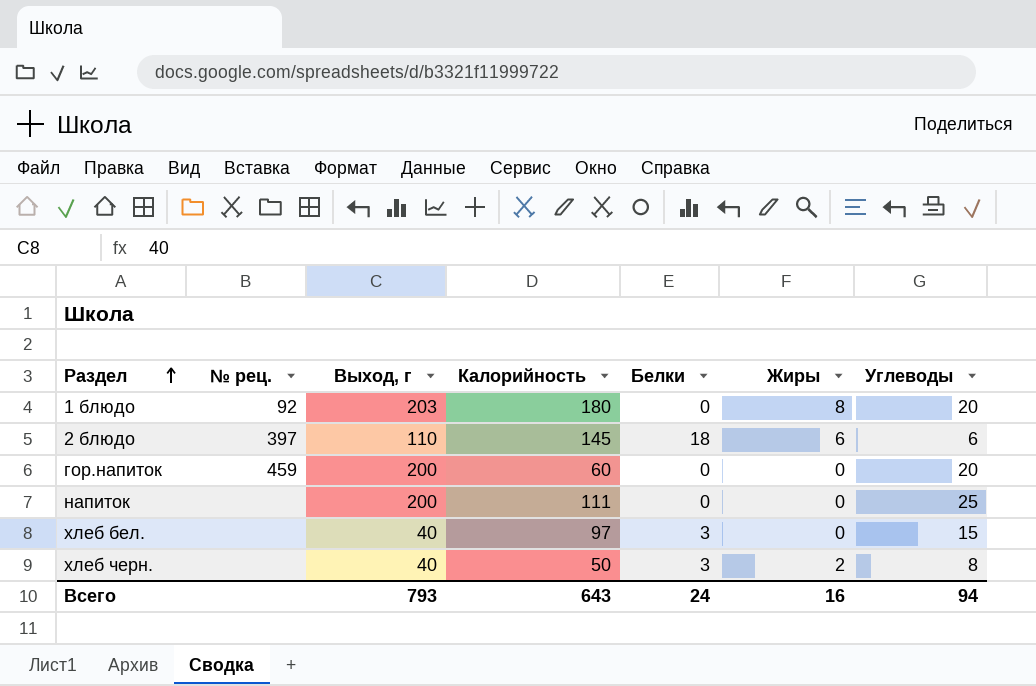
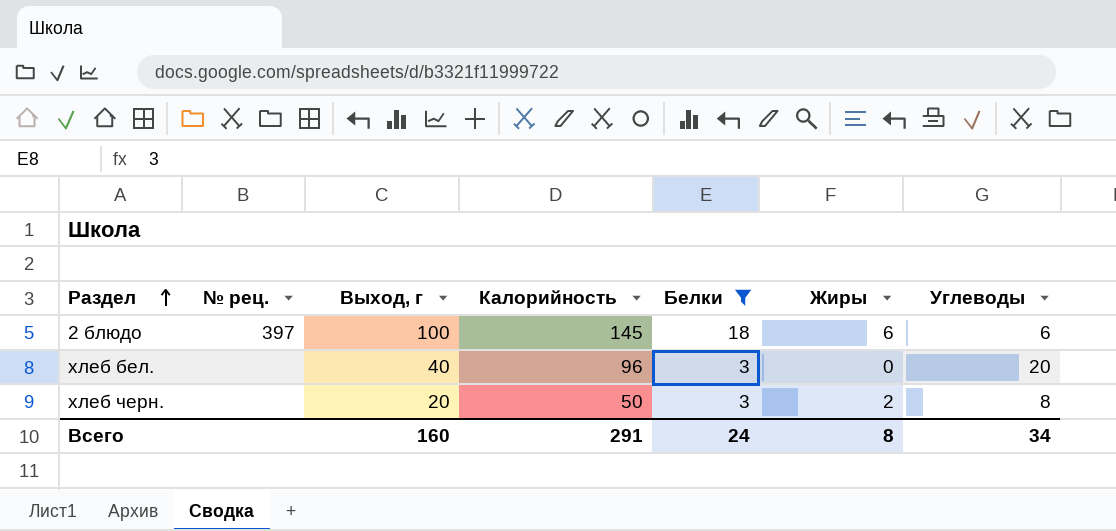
filter: none -> Белки != 0
2 блюдо | Выход, г: 110 -> 100
хлеб бел. | Калорийность: 97 -> 96
хлеб бел. | Углеводы: 15 -> 20
хлеб черн. | Выход, г: 40 -> 20
Всего | Выход, г: 793 -> 160
Всего | Калорийность: 643 -> 291
Всего | Жиры: 16 -> 8
Всего | Углеводы: 94 -> 34

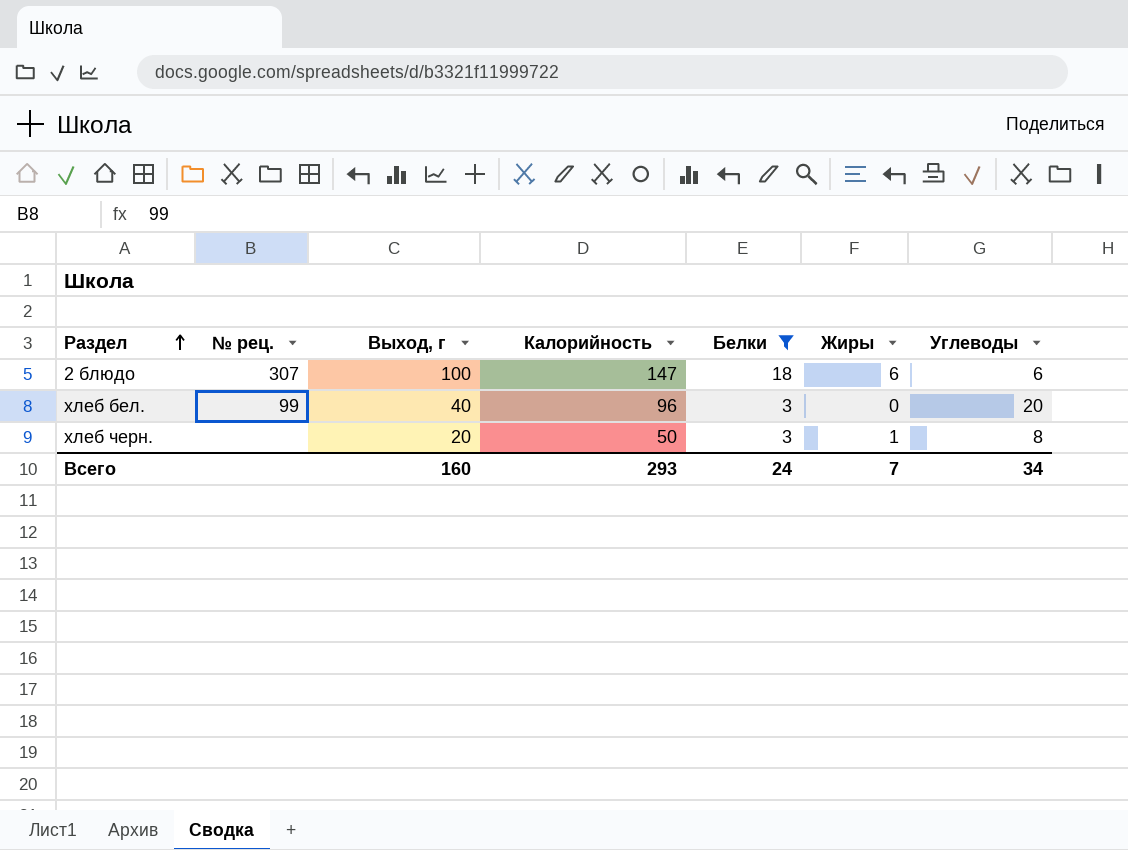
2 блюдо | № рец.: 397 -> 307
2 блюдо | Калорийность: 145 -> 147
хлеб бел. | № рец.: none -> 99
хлеб черн. | Жиры: 2 -> 1
Всего | Калорийность: 291 -> 293
Всего | Жиры: 8 -> 7

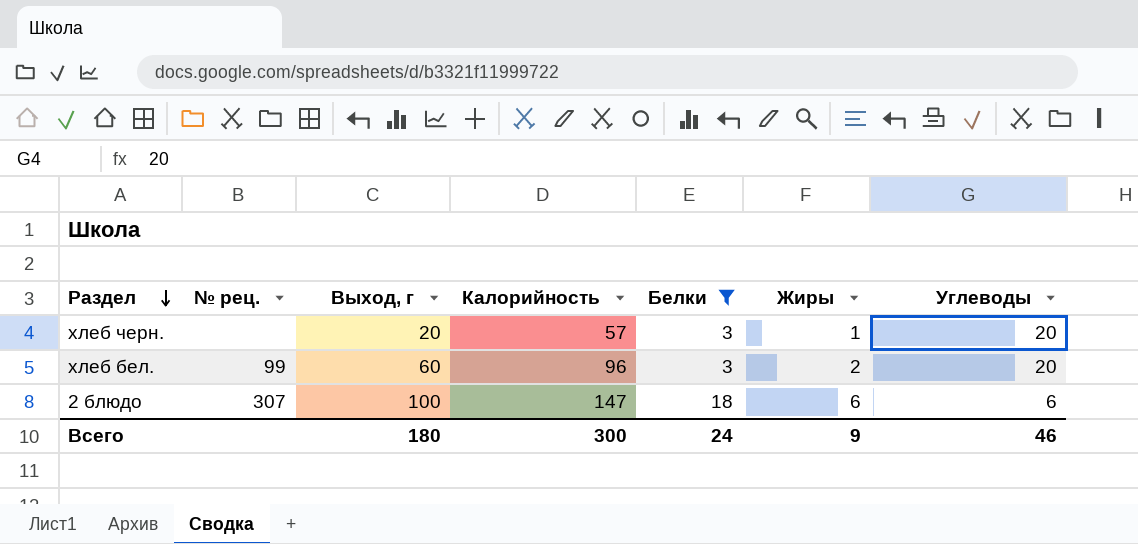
row order: Раздел ascending -> Раздел descending
хлеб черн. | Калорийность: 50 -> 57
хлеб черн. | Углеводы: 8 -> 20
хлеб бел. | Выход, г: 40 -> 60
хлеб бел. | Жиры: 0 -> 2
Всего | Выход, г: 160 -> 180
Всего | Калорийность: 293 -> 300
Всего | Жиры: 7 -> 9
Всего | Углеводы: 34 -> 46

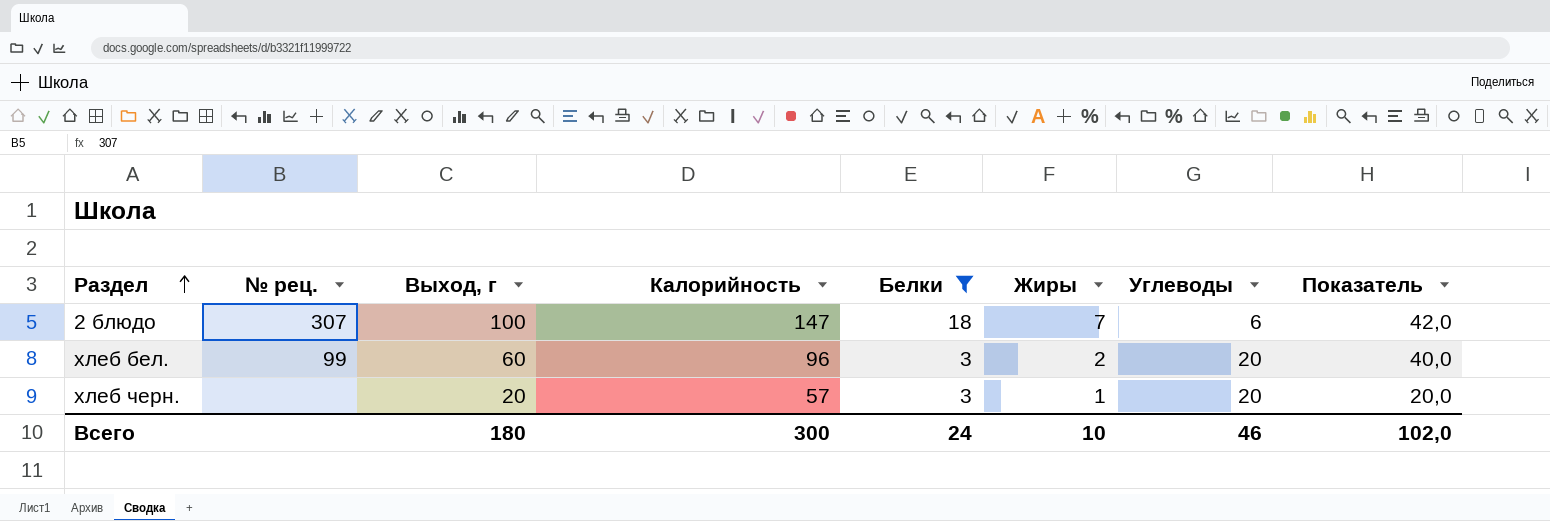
row order: Раздел descending -> Раздел ascending
column Показатель | formula: none -> [Жиры] * [Углеводы]
2 блюдо | Жиры: 6 -> 7
Всего | Жиры: 9 -> 10

